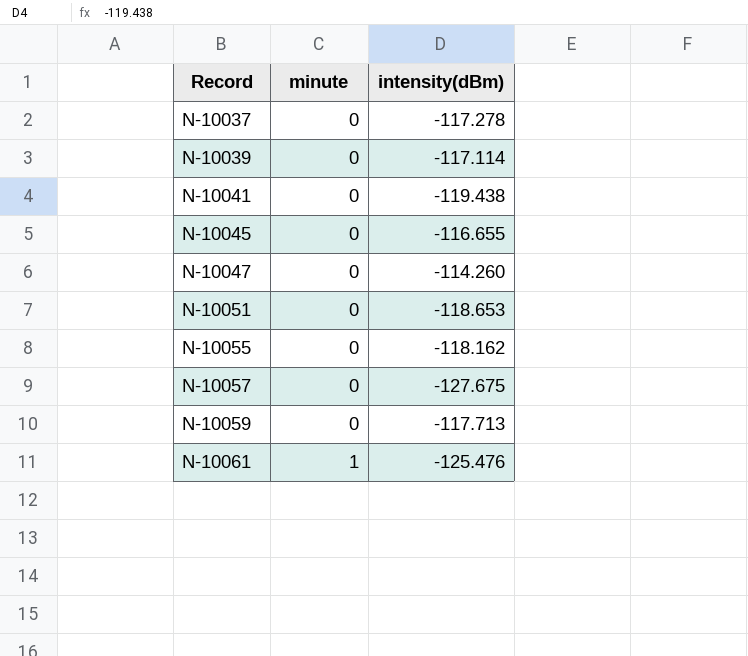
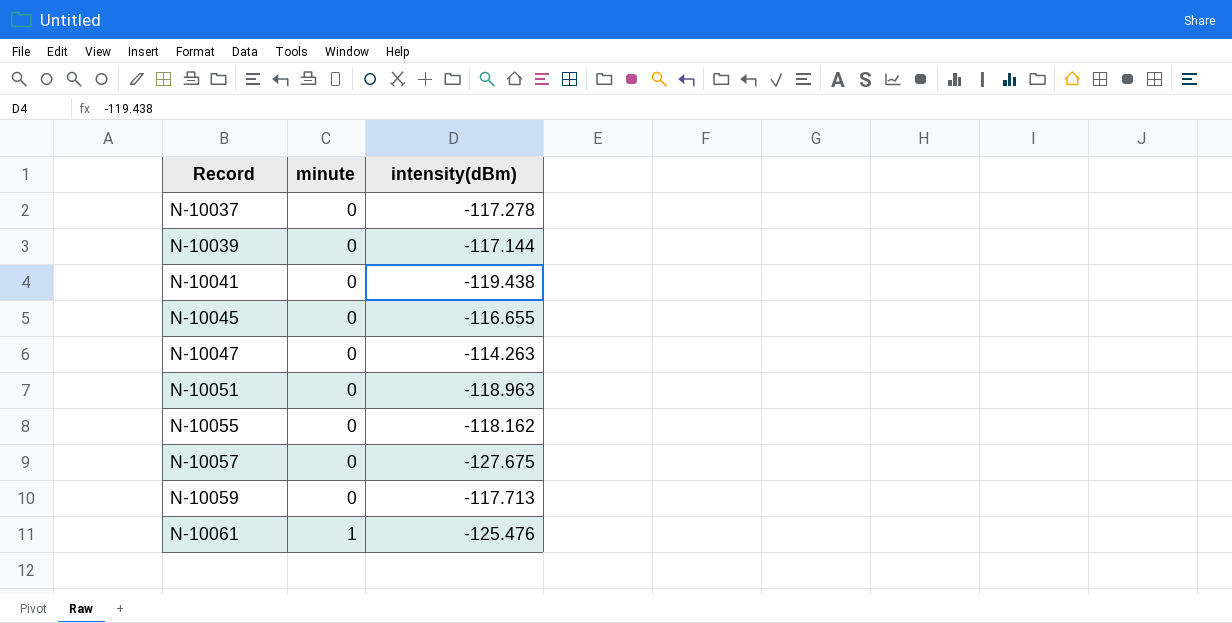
N-10039 | intensity(dBm): -117.114 -> -117.144
N-10047 | intensity(dBm): -114.260 -> -114.263
N-10051 | intensity(dBm): -118.653 -> -118.963

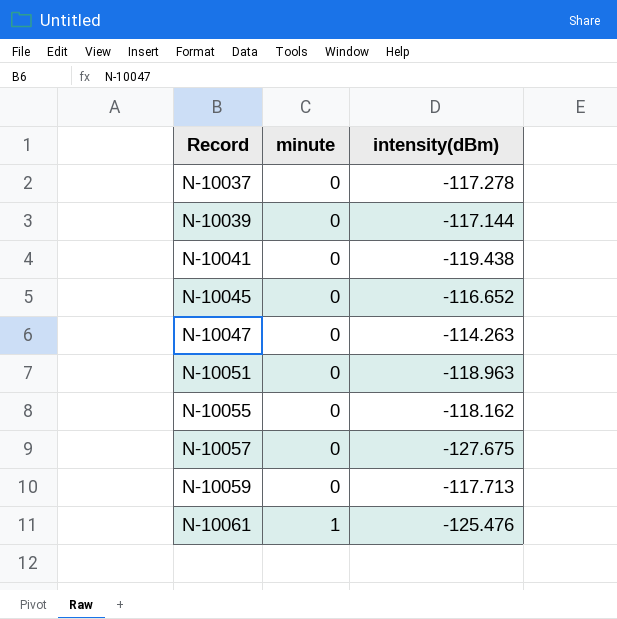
N-10045 | intensity(dBm): -116.655 -> -116.652

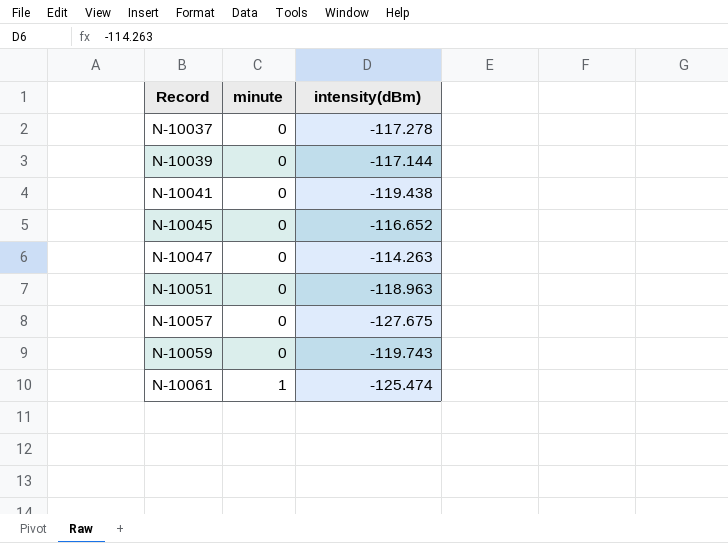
row N-10055: 0 | -118.162 -> none
N-10059 | intensity(dBm): -117.713 -> -119.743
N-10061 | intensity(dBm): -125.476 -> -125.474

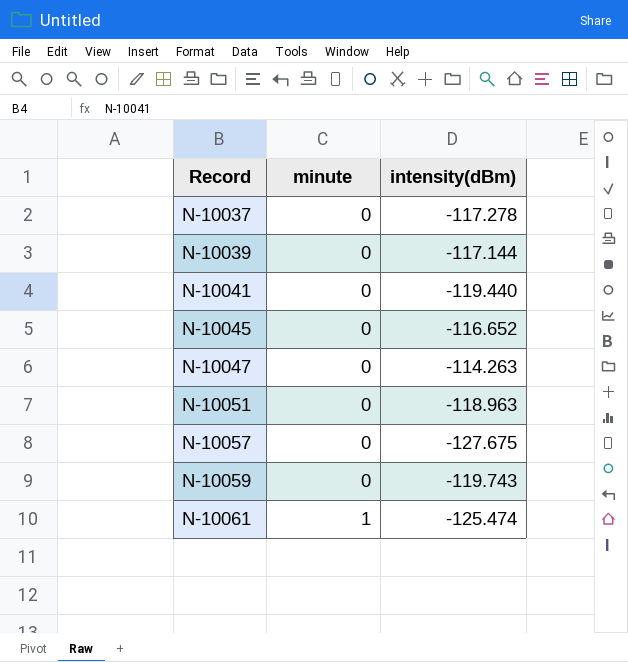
N-10041 | intensity(dBm): -119.438 -> -119.440

